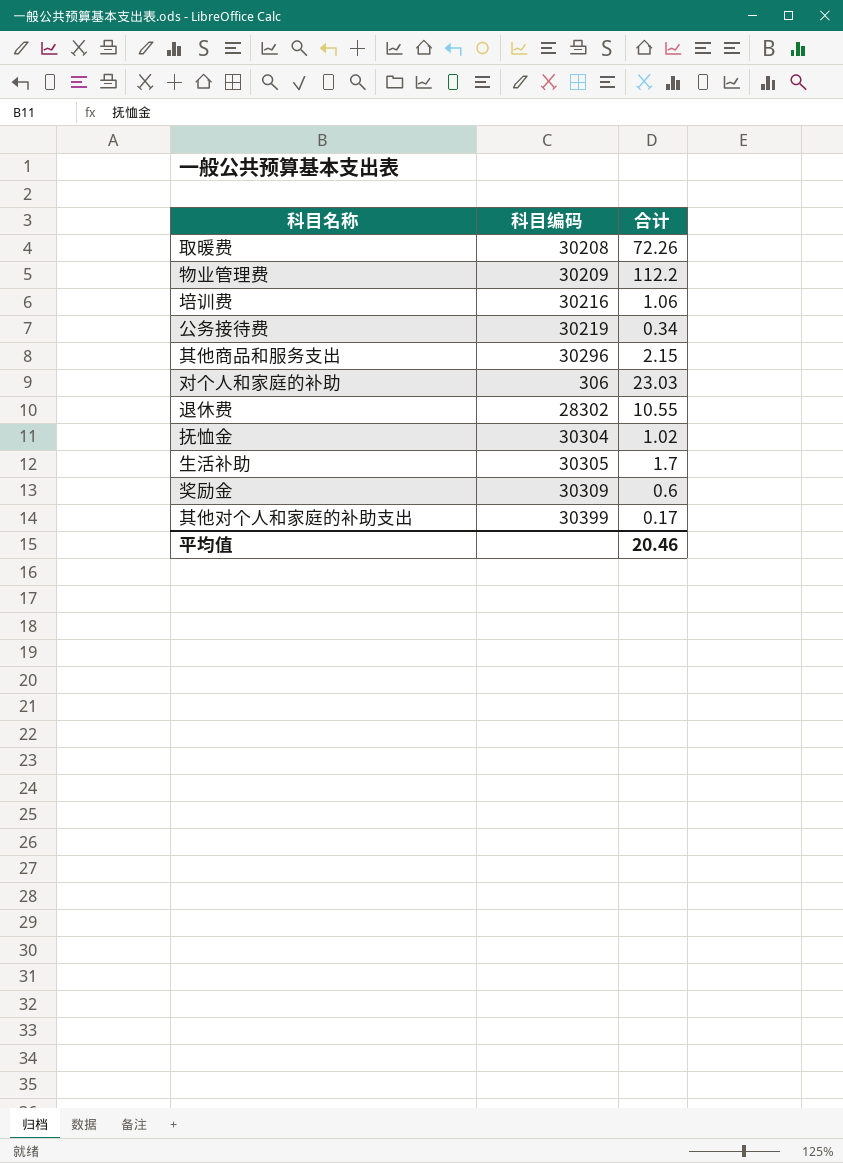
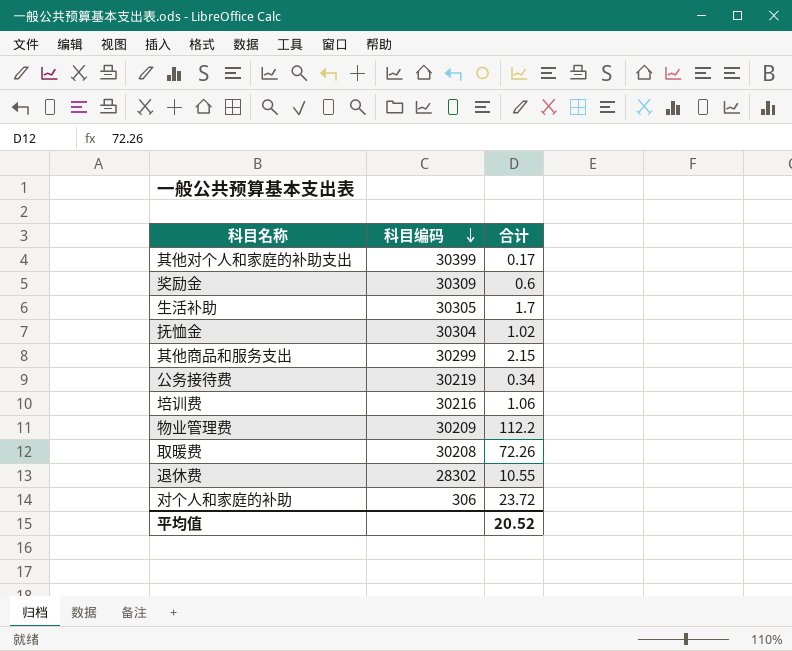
row order: none -> 科目编码 descending
其他商品和服务支出 | 科目编码: 30296 -> 30299
对个人和家庭的补助 | 合计: 23.03 -> 23.72
平均值 | 合计: 20.46 -> 20.52

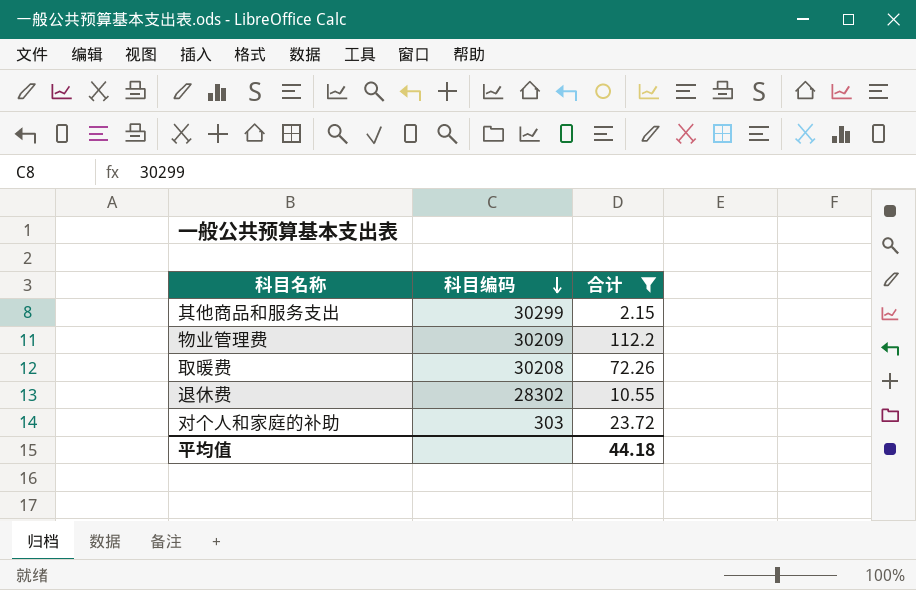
filter: none -> 合计 >= 2.15
对个人和家庭的补助 | 科目编码: 306 -> 303
平均值 | 合计: 20.52 -> 44.18

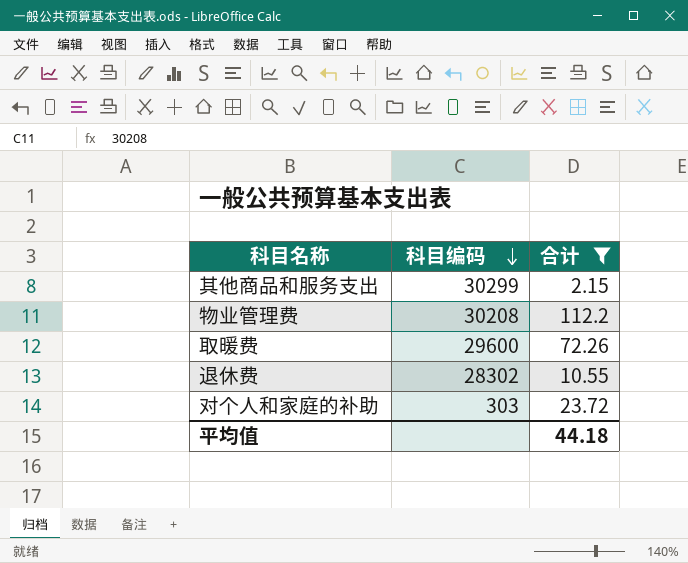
物业管理费 | 科目编码: 30209 -> 30208
取暖费 | 科目编码: 30208 -> 29600

